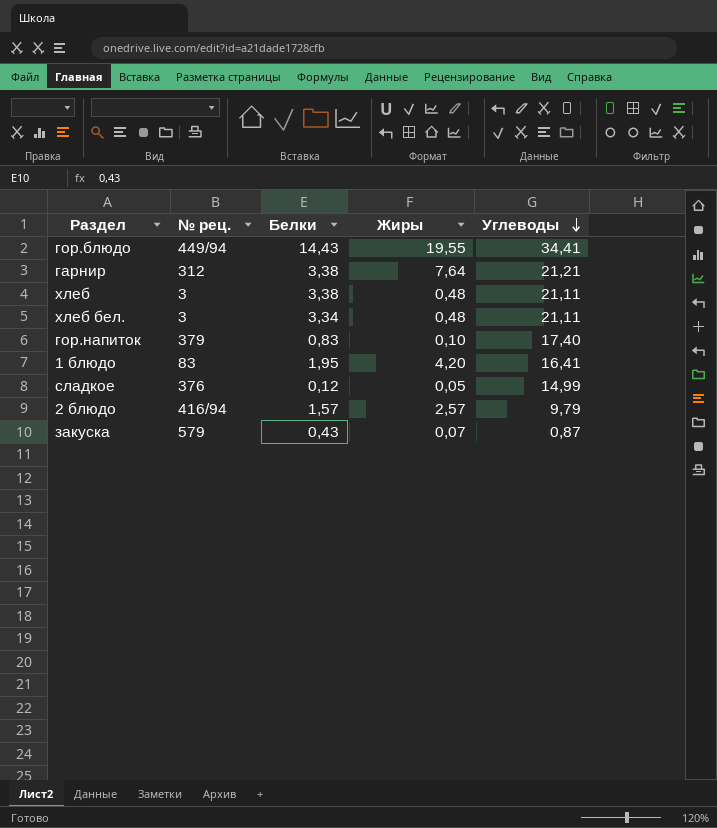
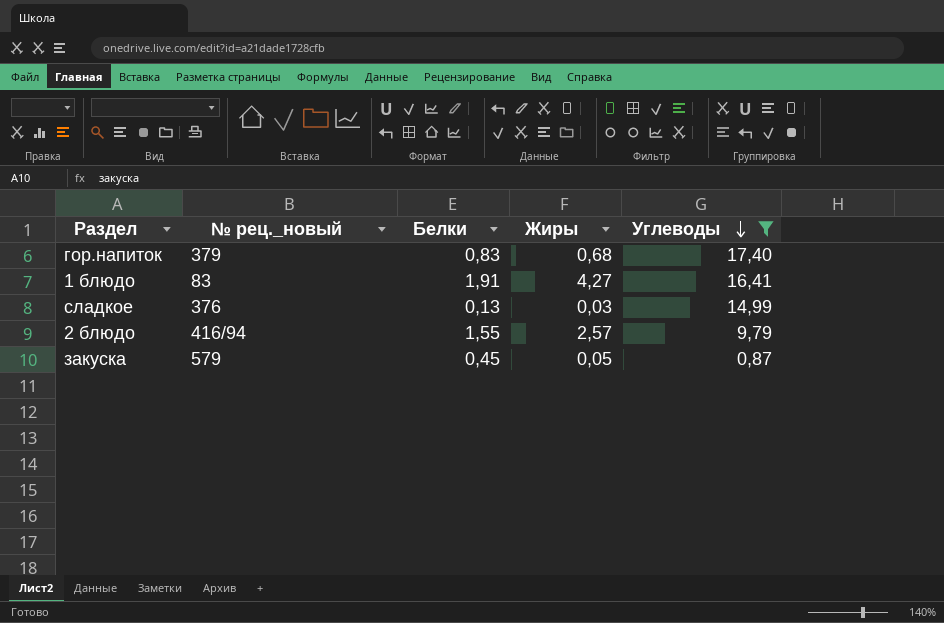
filter: none -> Углеводы <= 17,40
column name: № рец. -> № рец._новый
гор.напиток | Жиры: 0,10 -> 0,68
1 блюдо | Белки: 1,95 -> 1,91
1 блюдо | Жиры: 4,20 -> 4,27
сладкое | Белки: 0,12 -> 0,13
сладкое | Жиры: 0,05 -> 0,03
2 блюдо | Белки: 1,57 -> 1,55
закуска | Белки: 0,43 -> 0,45
закуска | Жиры: 0,07 -> 0,05

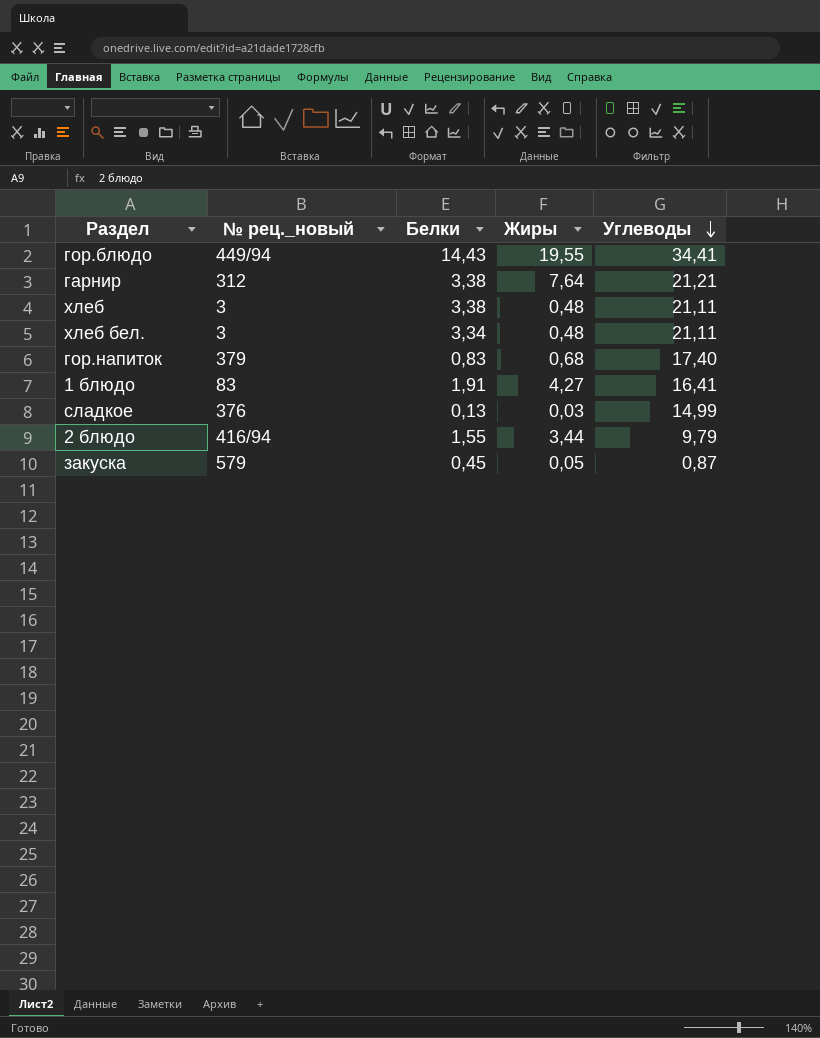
filter: Углеводы <= 17,40 -> none
2 блюдо | Жиры: 2,57 -> 3,44

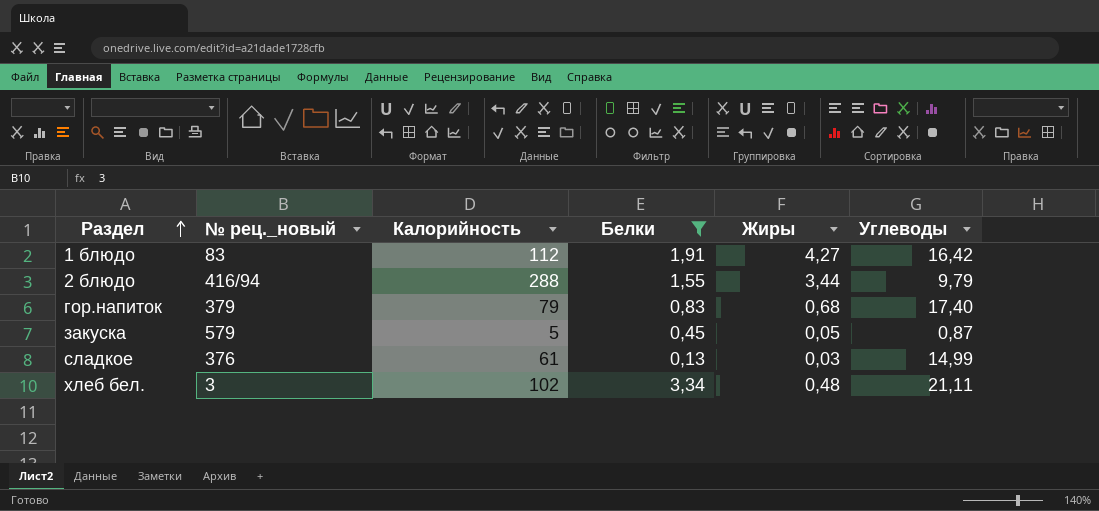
filter: none -> Белки <= 3,34
row order: Углеводы descending -> Раздел ascending
column Калорийность | position: none -> 3
1 блюдо | Углеводы: 16,41 -> 16,42

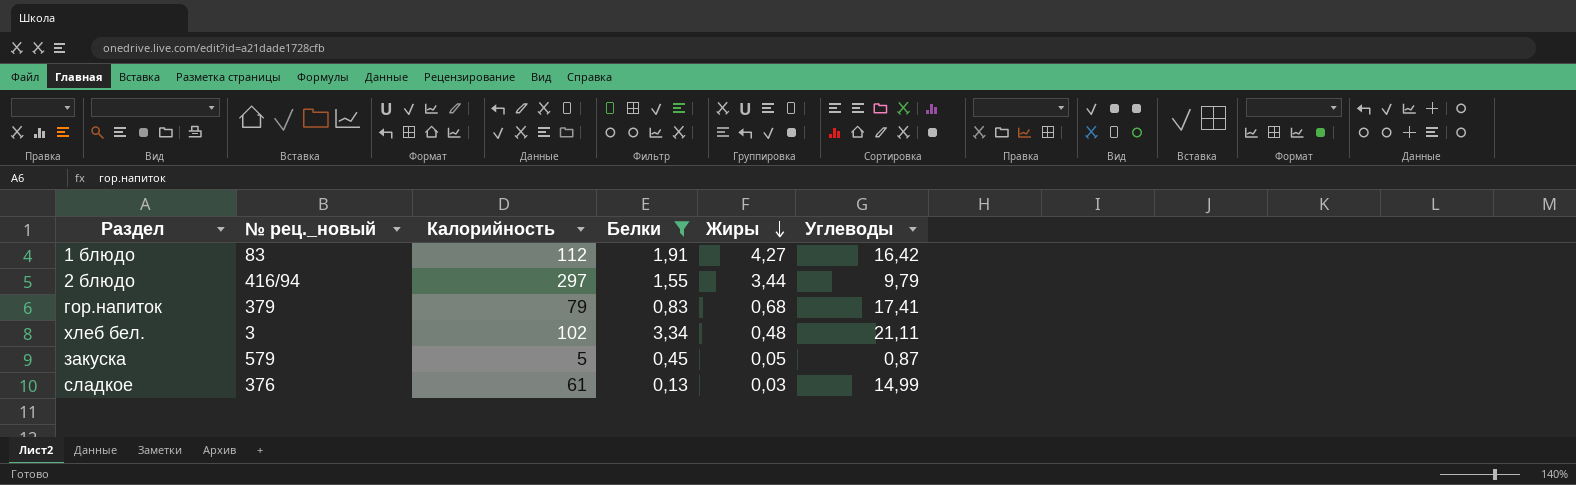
row order: Раздел ascending -> Жиры descending
2 блюдо | Калорийность: 288 -> 297
гор.напиток | Углеводы: 17,40 -> 17,41

